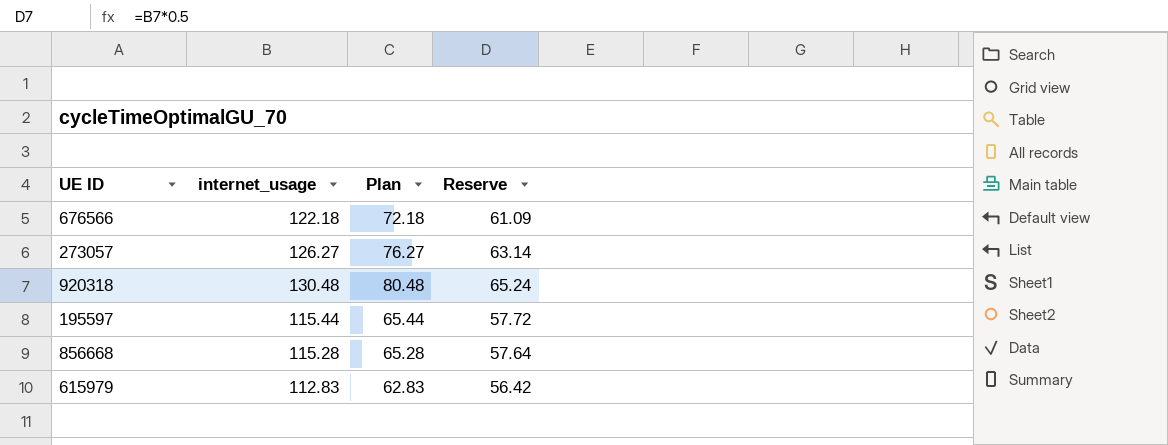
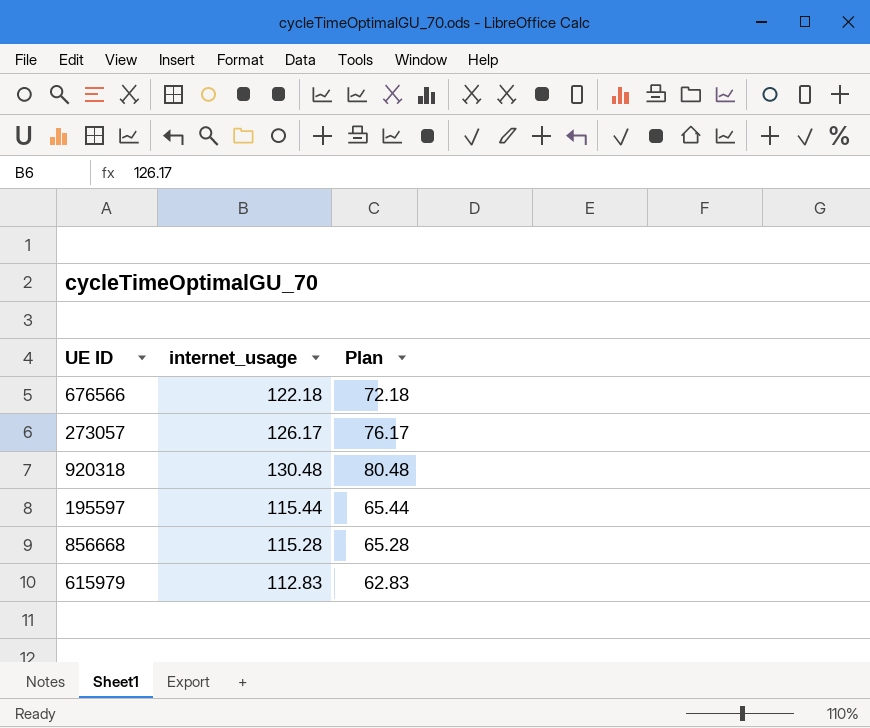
column Reserve | formula: [internet_usage] * 0.5 -> none
273057 | internet_usage: 126.27 -> 126.17
273057 | Plan: 76.27 -> 76.17

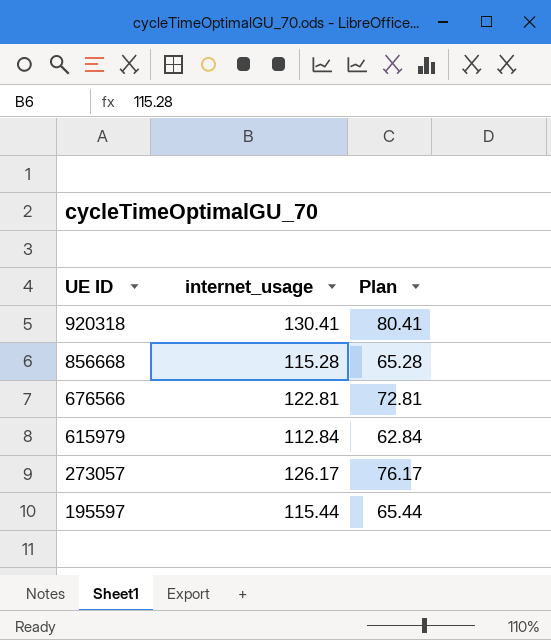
row order: none -> UE ID descending
920318 | internet_usage: 130.48 -> 130.41
920318 | Plan: 80.48 -> 80.41
676566 | internet_usage: 122.18 -> 122.81
676566 | Plan: 72.18 -> 72.81
615979 | internet_usage: 112.83 -> 112.84
615979 | Plan: 62.83 -> 62.84

